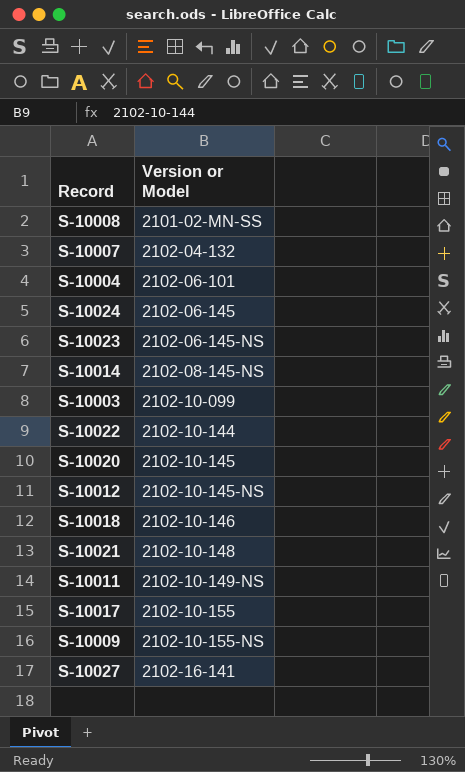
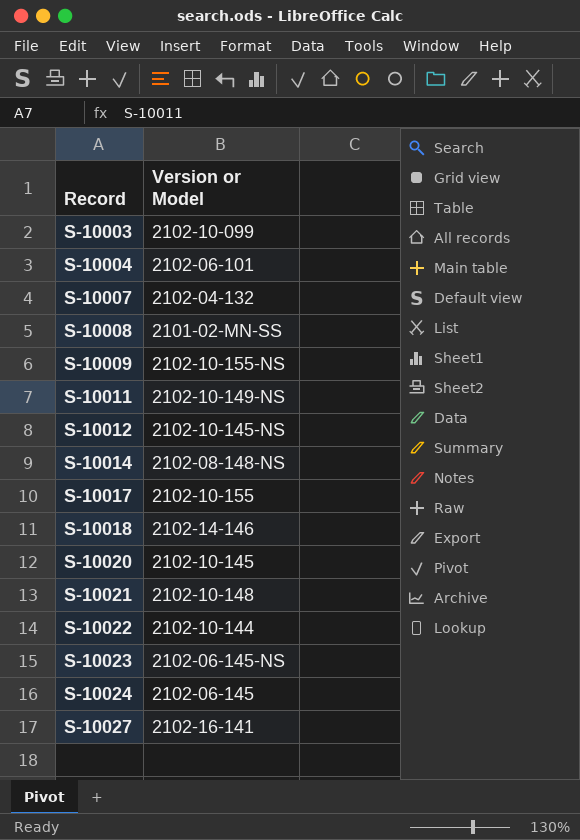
row order: Version or Model ascending -> Record ascending
S-10014 | Version or Model: 2102-08-145-NS -> 2102-08-148-NS
S-10018 | Version or Model: 2102-10-146 -> 2102-14-146

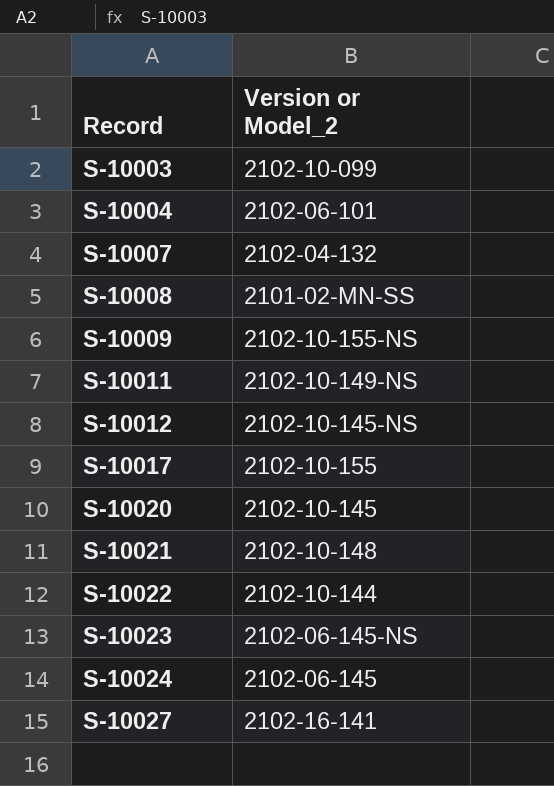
column name: Version or Model -> Version or Model_2
row S-10014: 2102-08-148-NS -> none
row S-10018: 2102-14-146 -> none

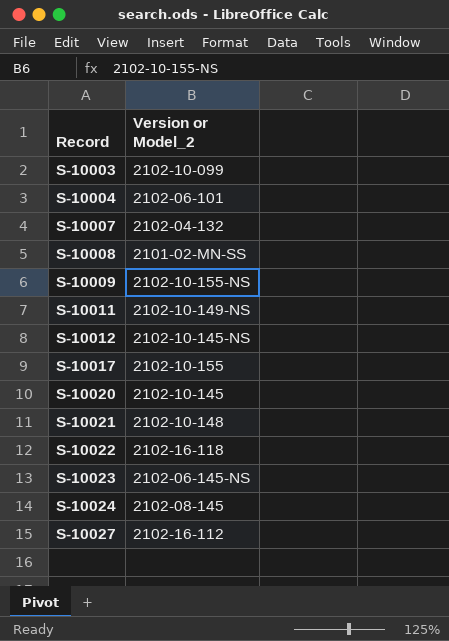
S-10022 | Version or Model_2: 2102-10-144 -> 2102-16-118
S-10024 | Version or Model_2: 2102-06-145 -> 2102-08-145
S-10027 | Version or Model_2: 2102-16-141 -> 2102-16-112

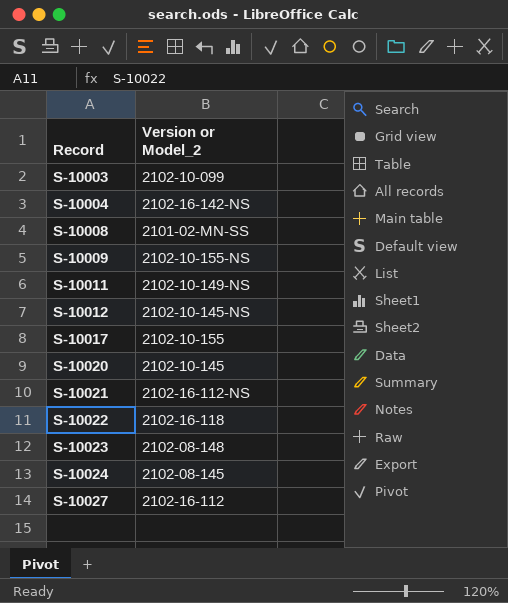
row S-10007: 2102-04-132 -> none
S-10004 | Version or Model_2: 2102-06-101 -> 2102-16-142-NS
S-10021 | Version or Model_2: 2102-10-148 -> 2102-16-112-NS
S-10023 | Version or Model_2: 2102-06-145-NS -> 2102-08-148

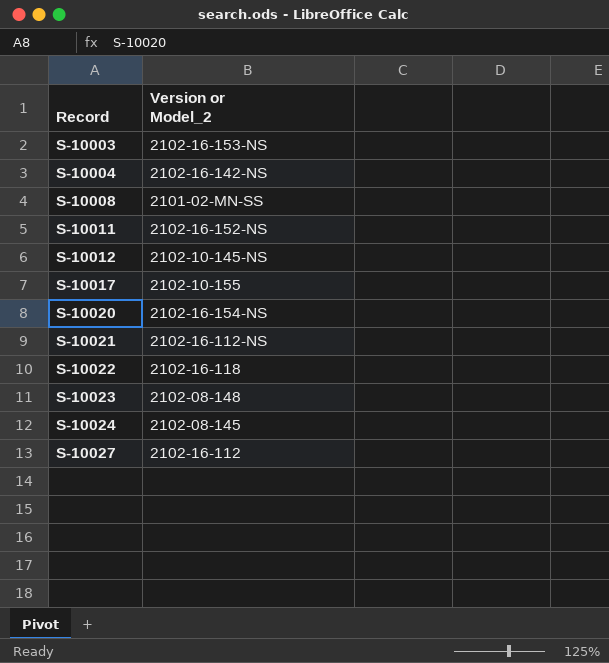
row S-10009: 2102-10-155-NS -> none
S-10003 | Version or Model_2: 2102-10-099 -> 2102-16-153-NS
S-10011 | Version or Model_2: 2102-10-149-NS -> 2102-16-152-NS
S-10020 | Version or Model_2: 2102-10-145 -> 2102-16-154-NS

